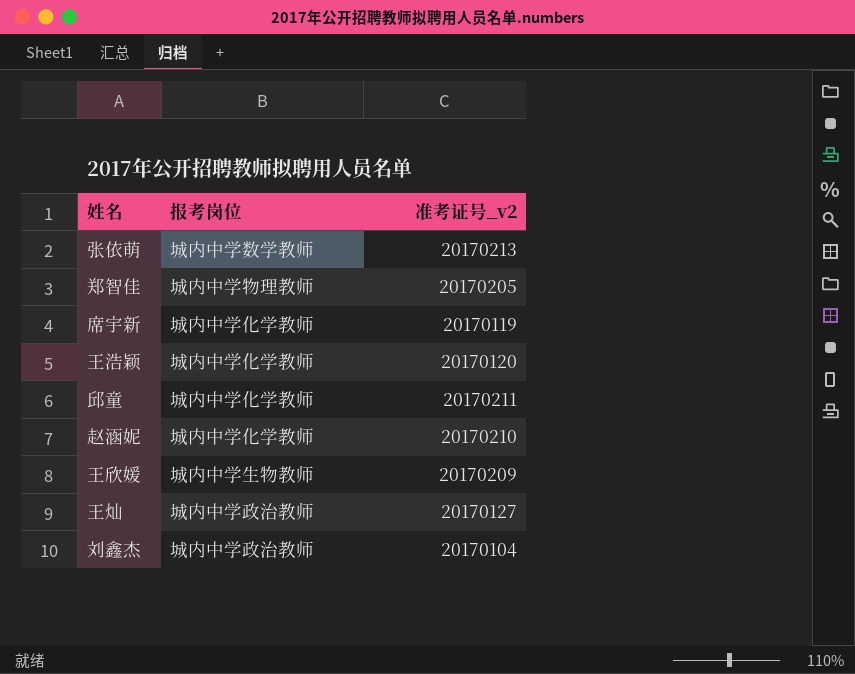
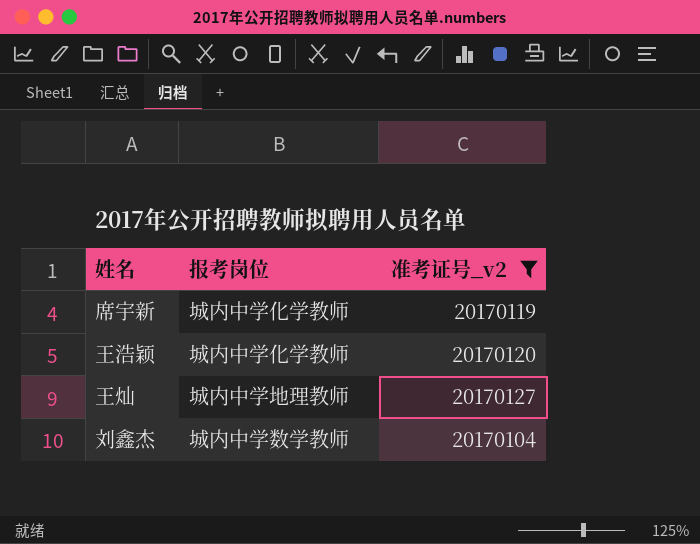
filter: none -> 准考证号_v2 <= 20170127
王灿 | 报考岗位: 城内中学政治教师 -> 城内中学地理教师
刘鑫杰 | 报考岗位: 城内中学政治教师 -> 城内中学数学教师

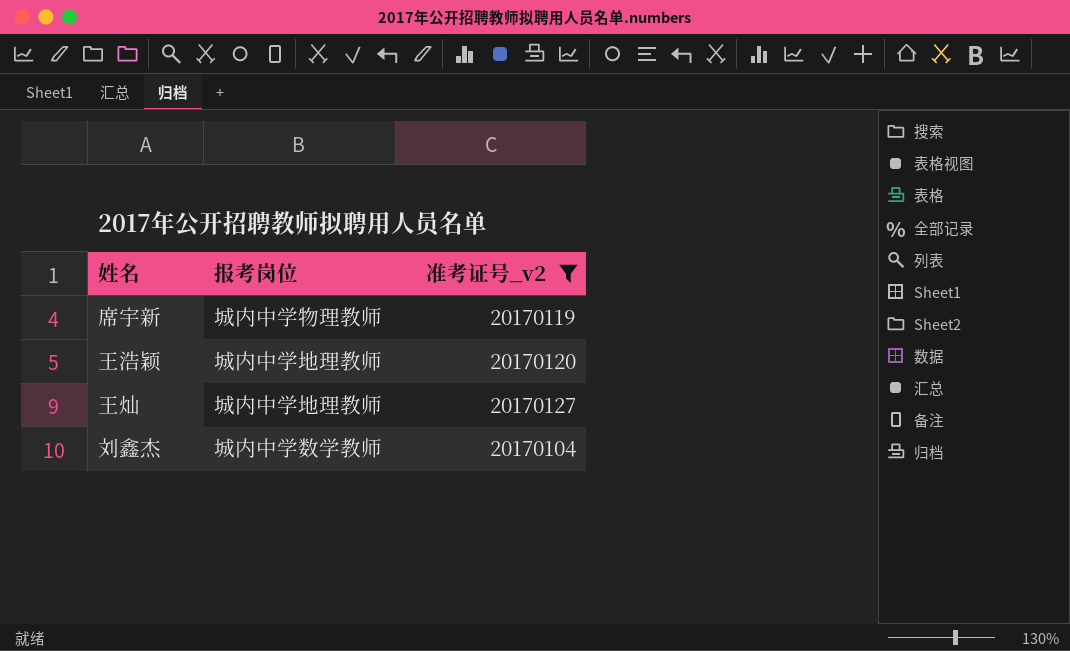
席宇新 | 报考岗位: 城内中学化学教师 -> 城内中学物理教师
王浩颖 | 报考岗位: 城内中学化学教师 -> 城内中学地理教师

